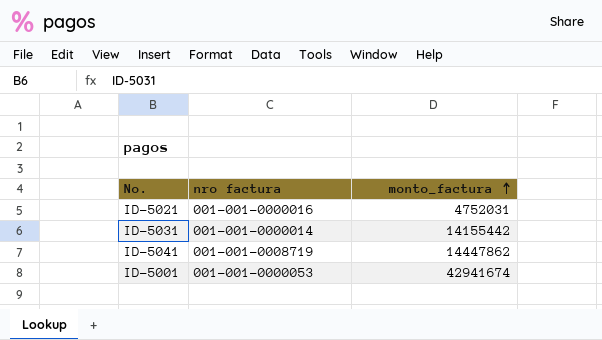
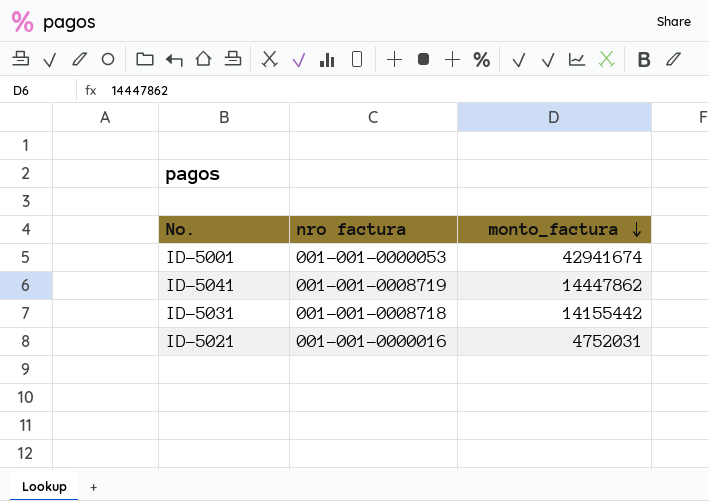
row order: monto_factura ascending -> monto_factura descending
ID-5031 | nro factura: 001-001-0000014 -> 001-001-0008718

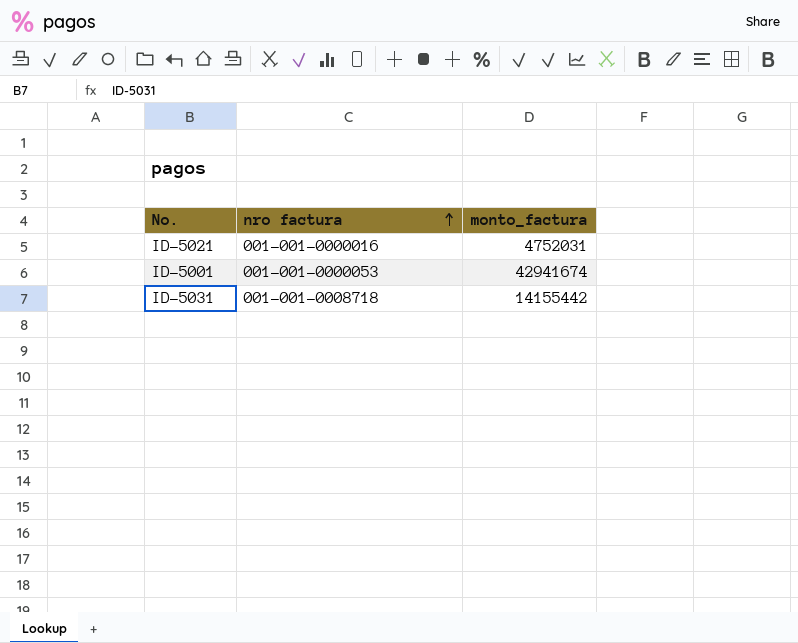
row order: monto_factura descending -> nro factura ascending
row ID-5041: 001-001-0008719 | 14447862 -> none

